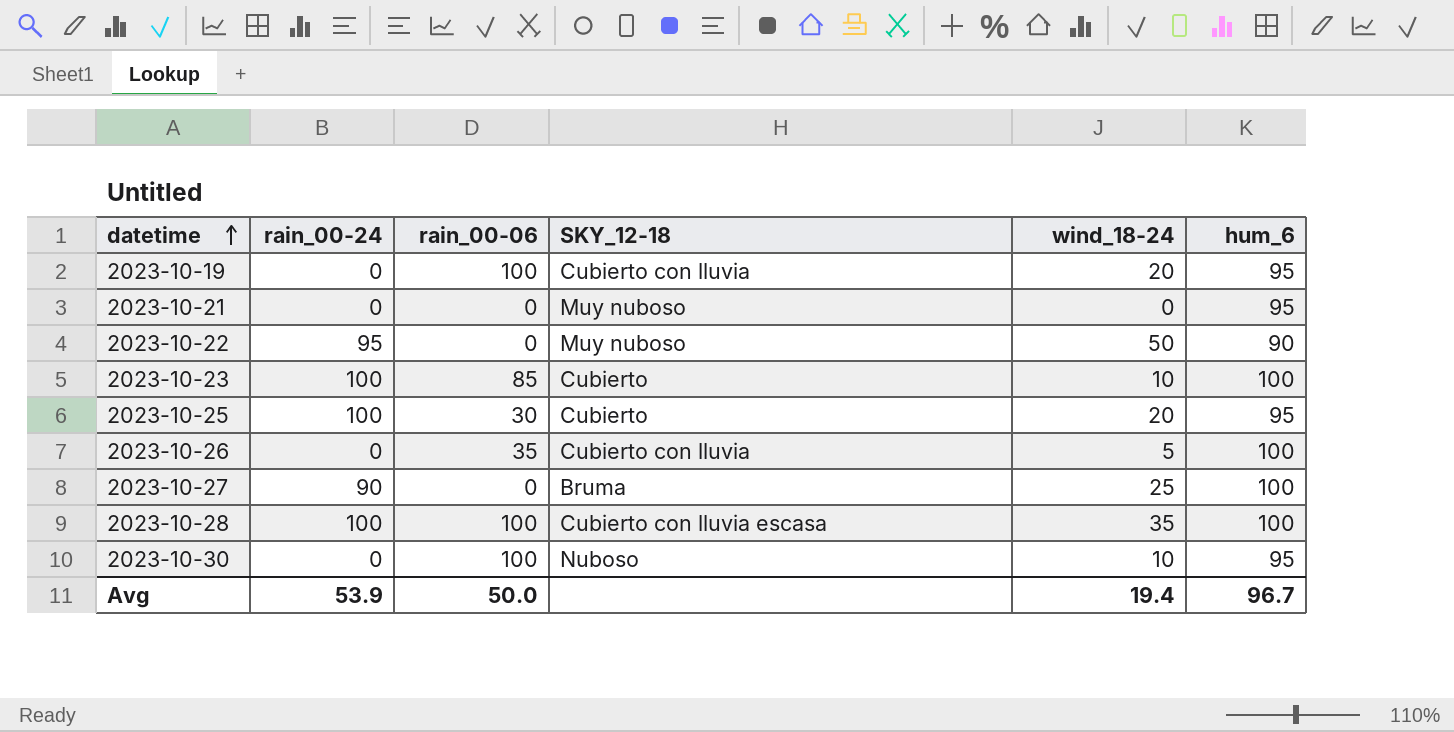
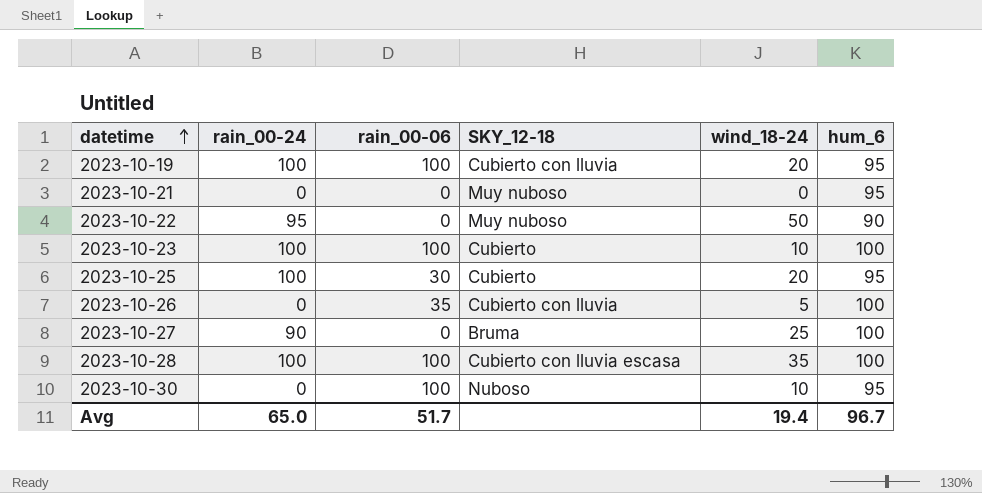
2023-10-19 | rain_00-24: 0 -> 100
2023-10-23 | rain_00-06: 85 -> 100
Avg | rain_00-24: 53.9 -> 65.0
Avg | rain_00-06: 50.0 -> 51.7

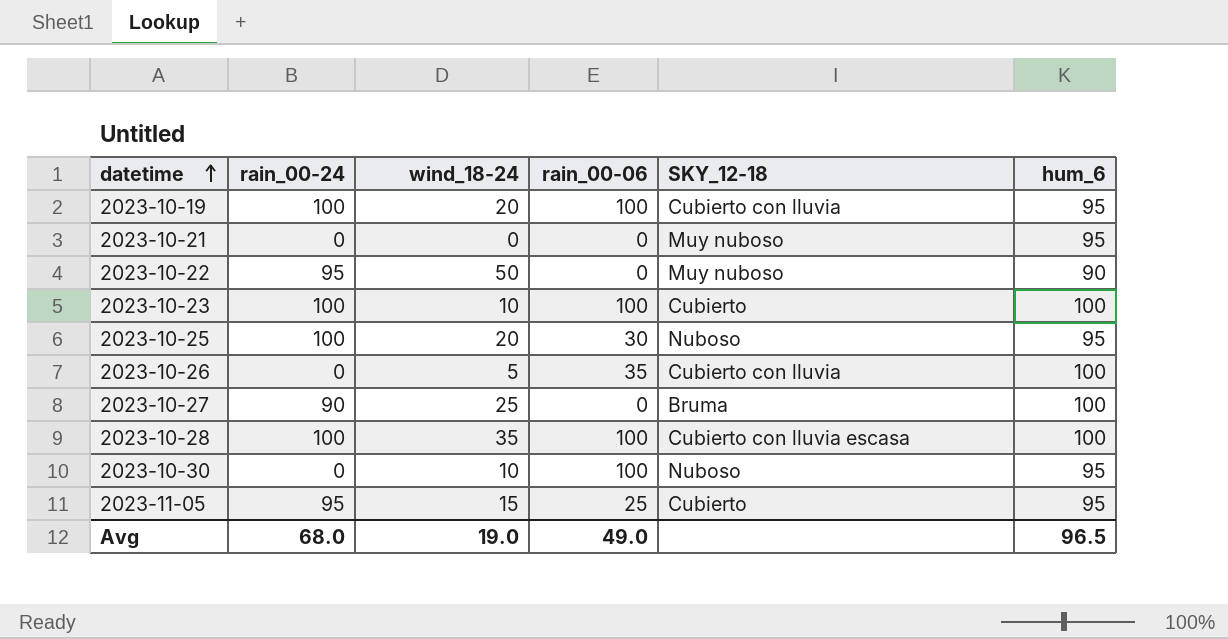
column wind_18-24 | position: 5 -> 3
2023-10-25 | SKY_12-18: Cubierto -> Nuboso
row 2023-11-05: none -> 95 | 15 | 25 | Cubierto | 95
Avg | rain_00-24: 65.0 -> 68.0
Avg | wind_18-24: 19.4 -> 19.0
Avg | rain_00-06: 51.7 -> 49.0
Avg | hum_6: 96.7 -> 96.5

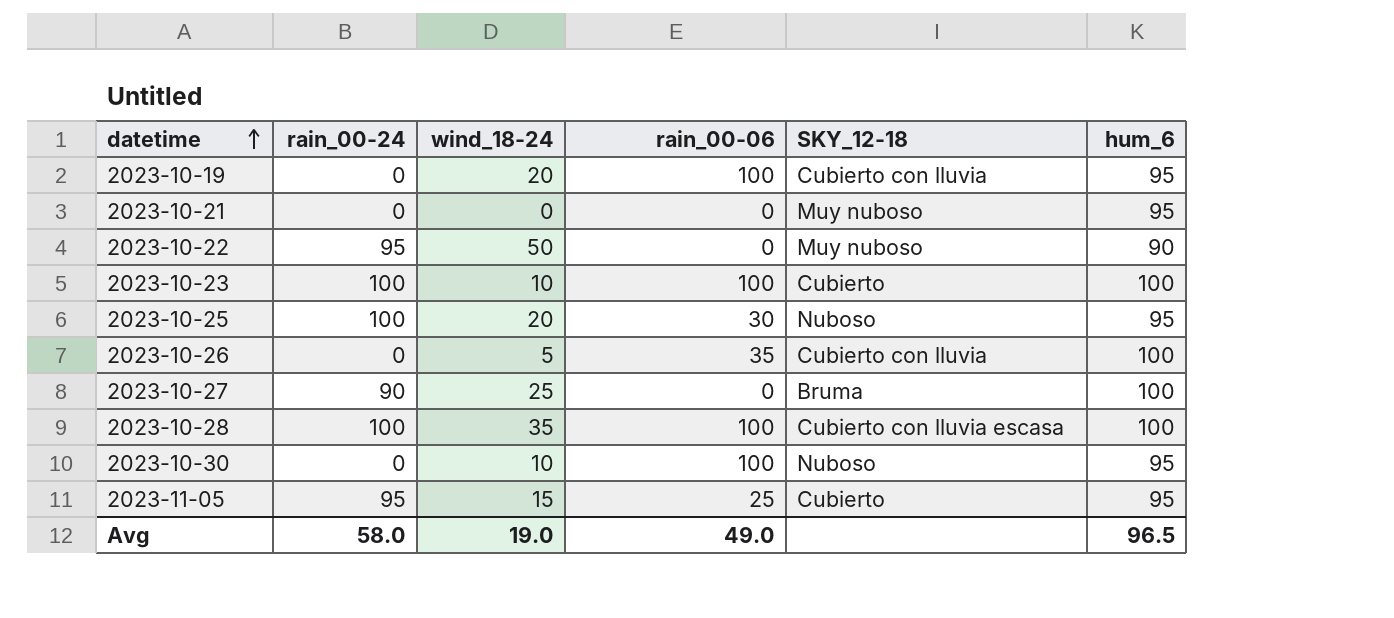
2023-10-19 | rain_00-24: 100 -> 0
Avg | rain_00-24: 68.0 -> 58.0

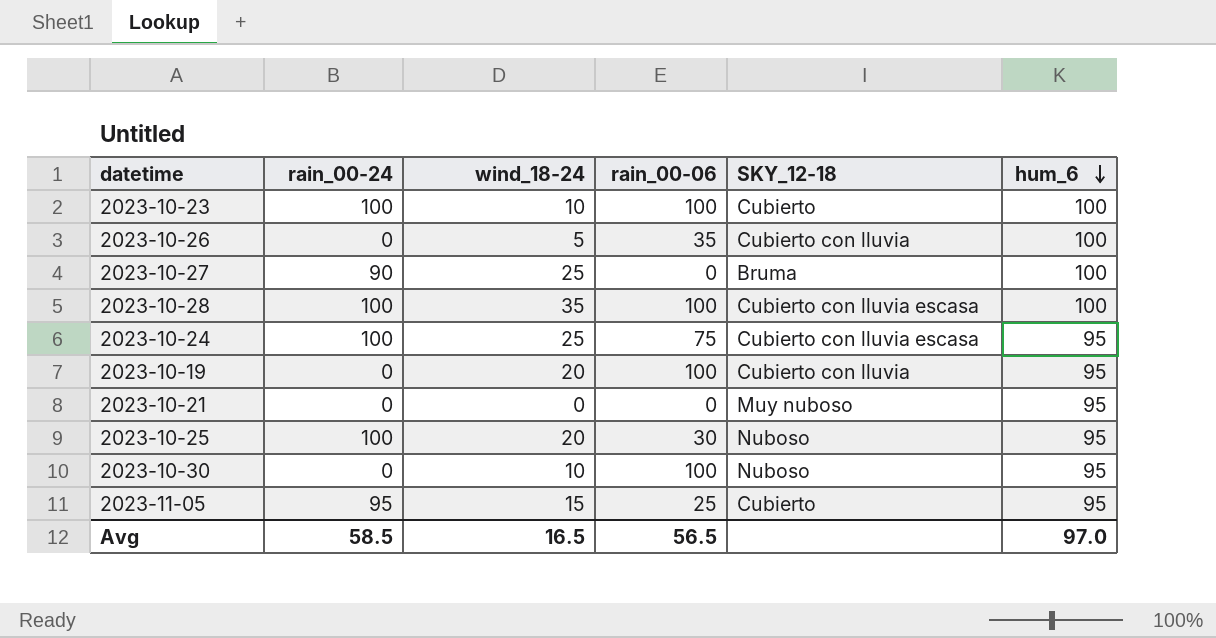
row order: datetime ascending -> hum_6 descending
row 2023-10-22: 95 | 50 | 0 | Muy nuboso | 90 -> none
row 2023-10-24: none -> 100 | 25 | 75 | Cubierto con lluvia escasa | 95
Avg | rain_00-24: 58.0 -> 58.5
Avg | wind_18-24: 19.0 -> 16.5
Avg | rain_00-06: 49.0 -> 56.5
Avg | hum_6: 96.5 -> 97.0

